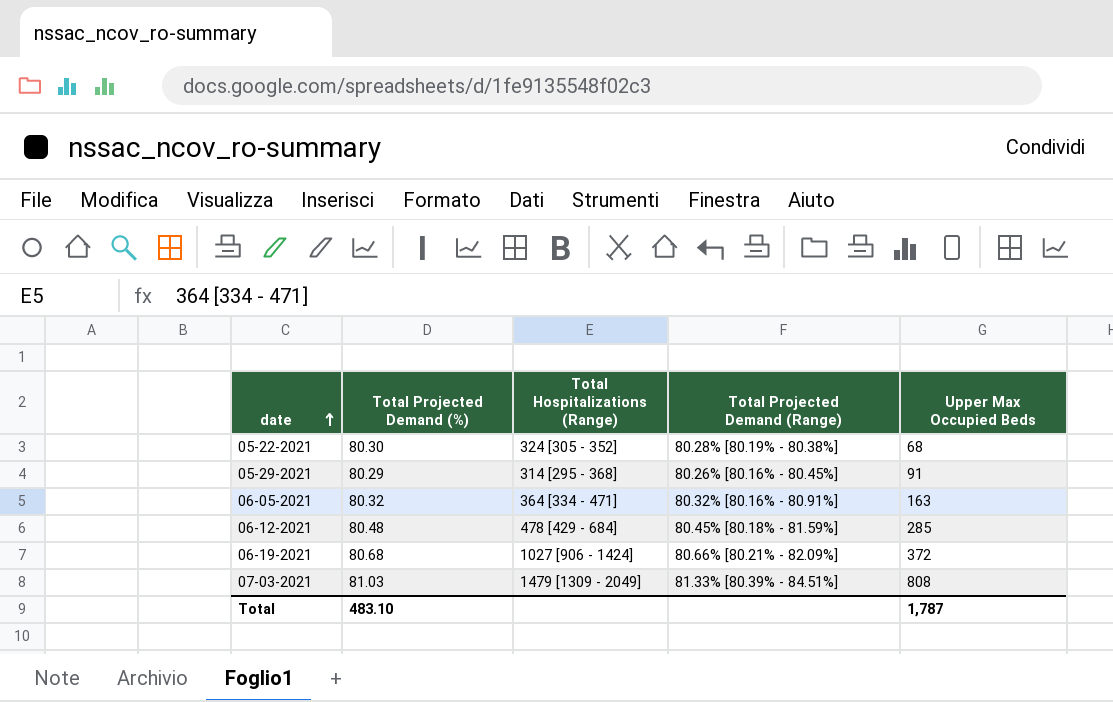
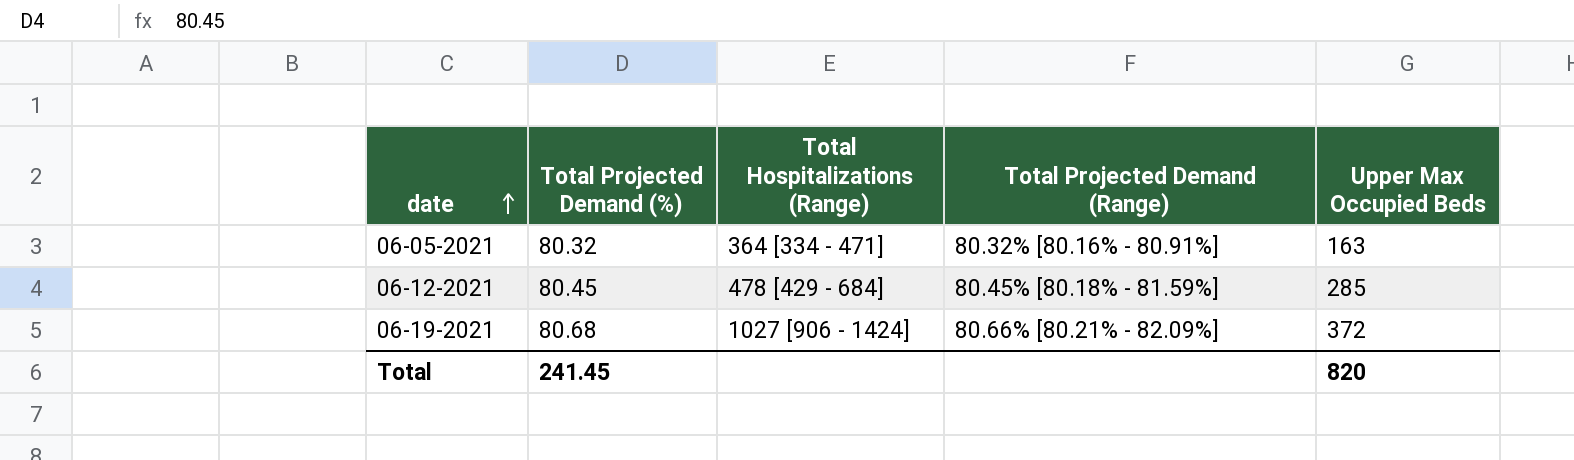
row 05-22-2021: 80.30 | 324 [305 - 352] | 80.28% [80.19% - 80.38%] | 68 -> none
row 05-29-2021: 80.29 | 314 [295 - 368] | 80.26% [80.16% - 80.45%] | 91 -> none
row 07-03-2021: 81.03 | 1479 [1309 - 2049] | 81.33% [80.39% - 84.51%] | 808 -> none
06-12-2021 | Total Projected Demand (%): 80.48 -> 80.45
Total | Total Projected Demand (%): 483.10 -> 241.45
Total | Upper Max Occupied Beds: 1,787 -> 820

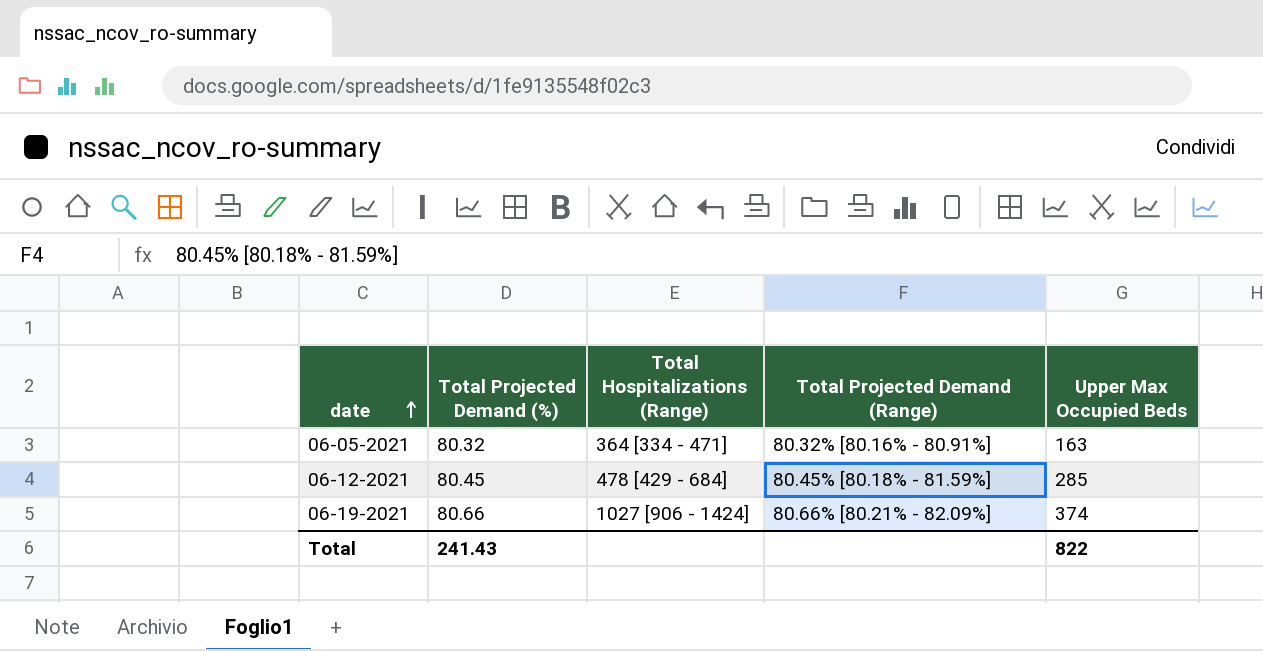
06-19-2021 | Total Projected Demand (%): 80.68 -> 80.66
06-19-2021 | Upper Max Occupied Beds: 372 -> 374
Total | Total Projected Demand (%): 241.45 -> 241.43
Total | Upper Max Occupied Beds: 820 -> 822

